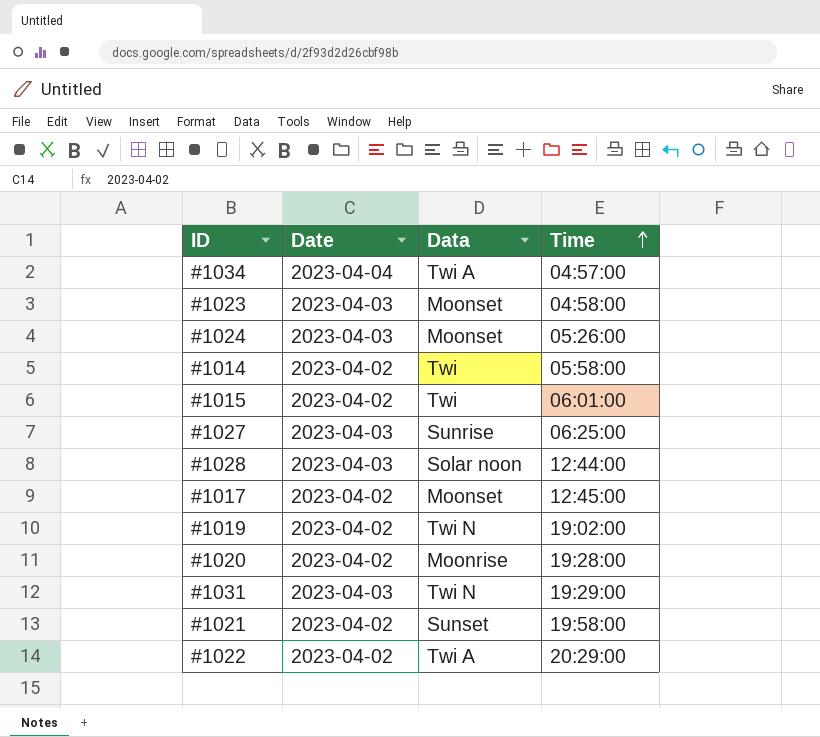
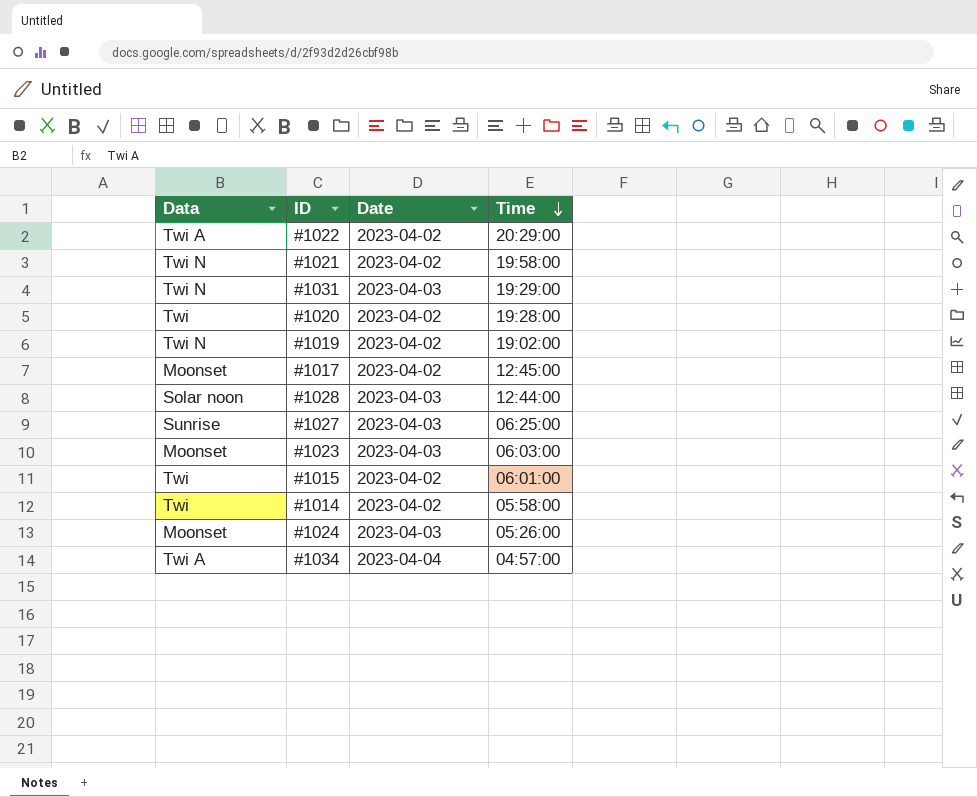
row order: Time ascending -> Time descending
column Data | position: 3 -> 1
#1021 | Data: Sunset -> Twi N
#1020 | Data: Moonrise -> Twi
#1023 | Time: 04:58:00 -> 06:03:00

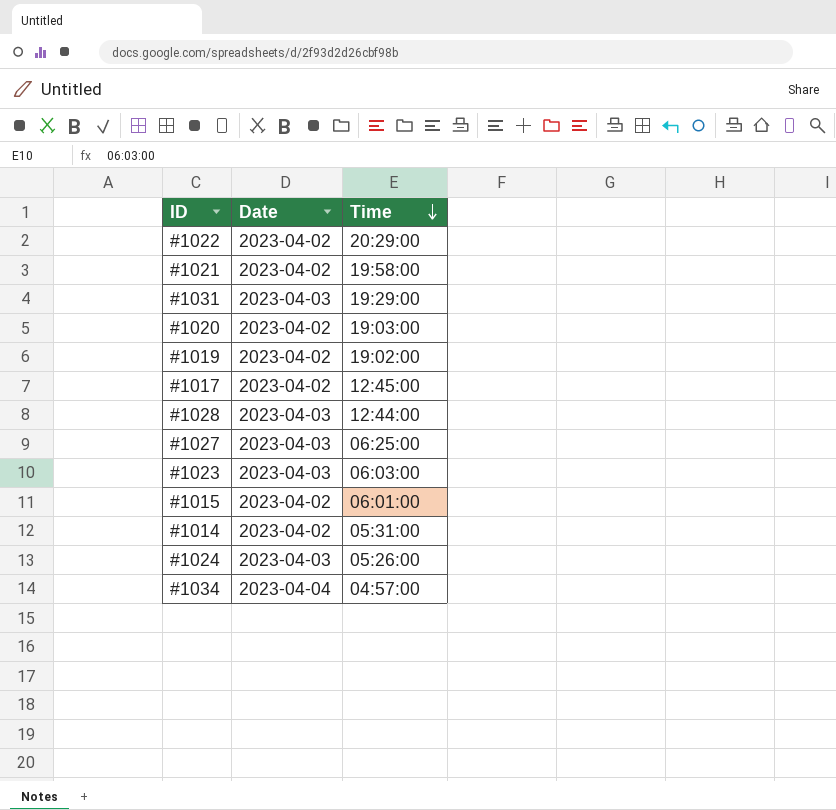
column Data | position: 1 -> none
#1020 | Time: 19:28:00 -> 19:03:00
#1014 | Time: 05:58:00 -> 05:31:00

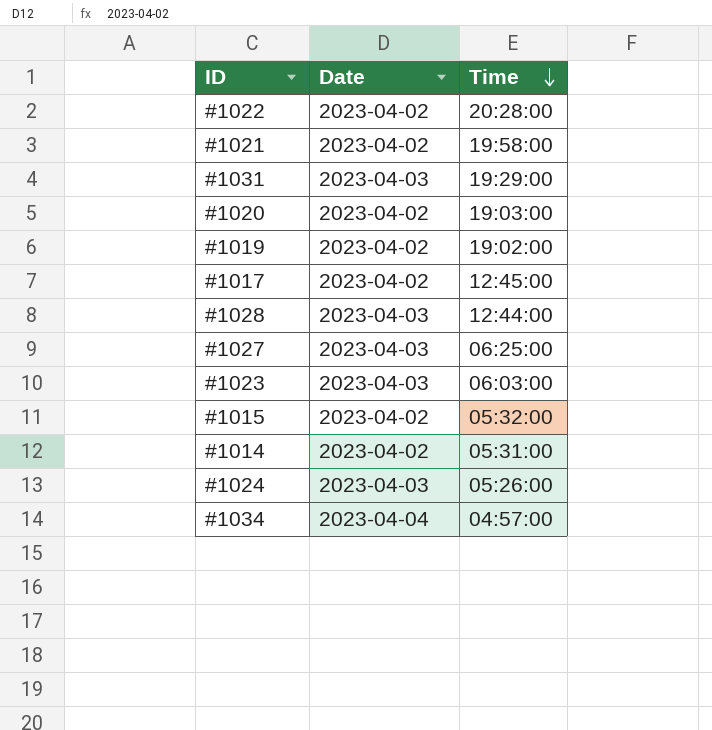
#1022 | Time: 20:29:00 -> 20:28:00
#1015 | Time: 06:01:00 -> 05:32:00

